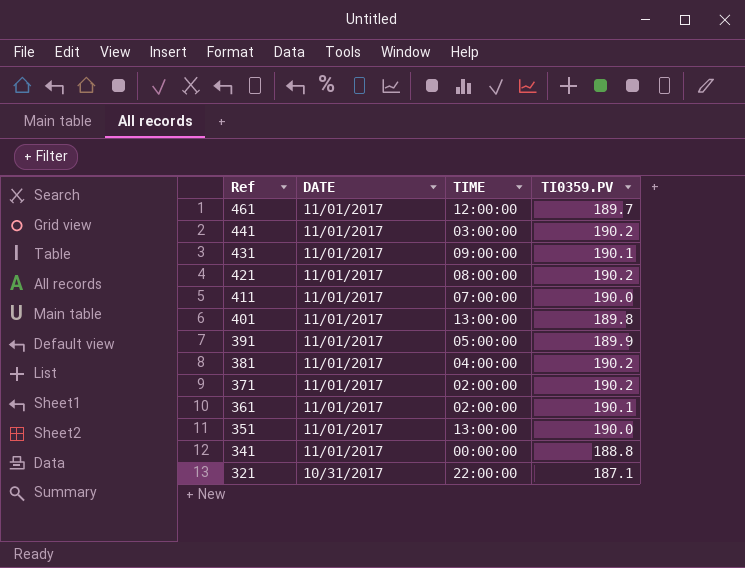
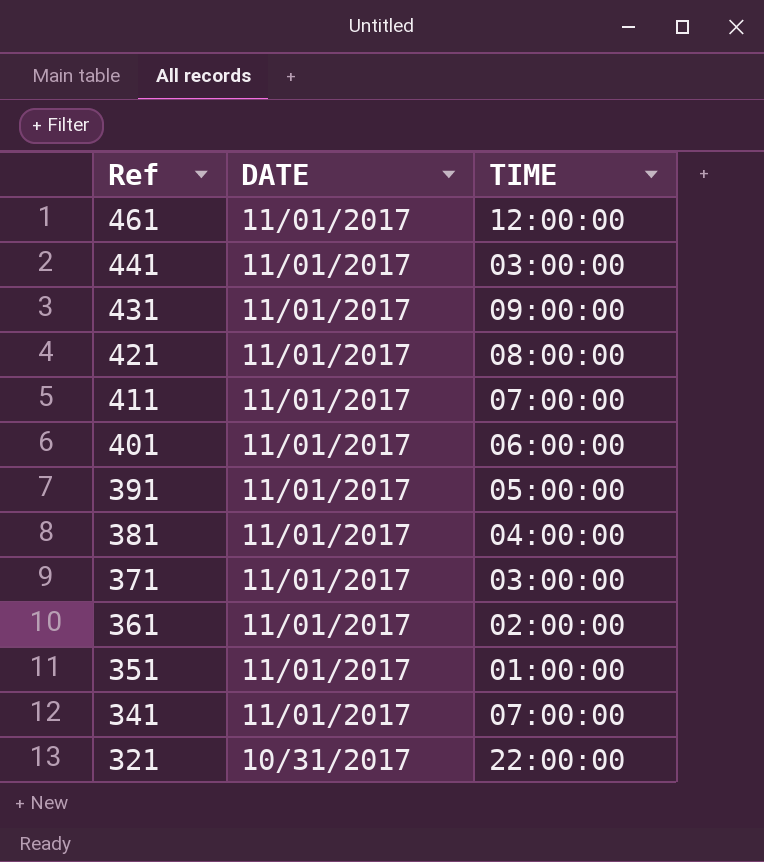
column TI0359.PV | position: 4 -> none
401 | TIME: 13:00:00 -> 06:00:00
371 | TIME: 02:00:00 -> 03:00:00
351 | TIME: 13:00:00 -> 01:00:00
341 | TIME: 00:00:00 -> 07:00:00

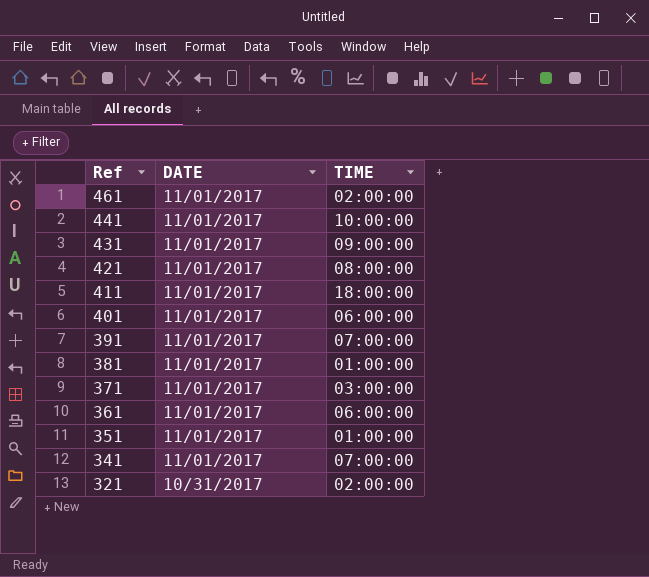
461 | TIME: 12:00:00 -> 02:00:00
441 | TIME: 03:00:00 -> 10:00:00
411 | TIME: 07:00:00 -> 18:00:00
391 | TIME: 05:00:00 -> 07:00:00
381 | TIME: 04:00:00 -> 01:00:00
361 | TIME: 02:00:00 -> 06:00:00
321 | TIME: 22:00:00 -> 02:00:00

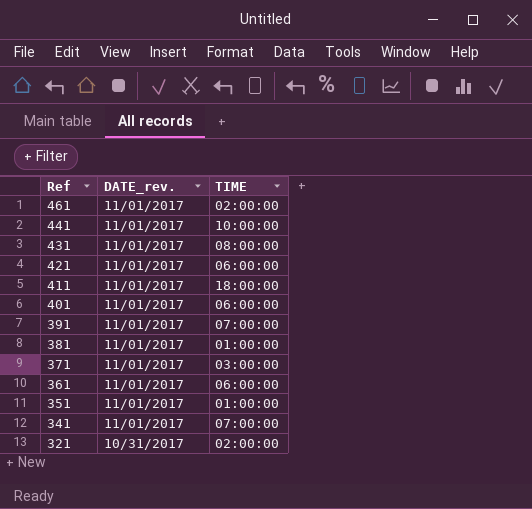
column name: DATE -> DATE_rev.
431 | TIME: 09:00:00 -> 08:00:00
421 | TIME: 08:00:00 -> 06:00:00

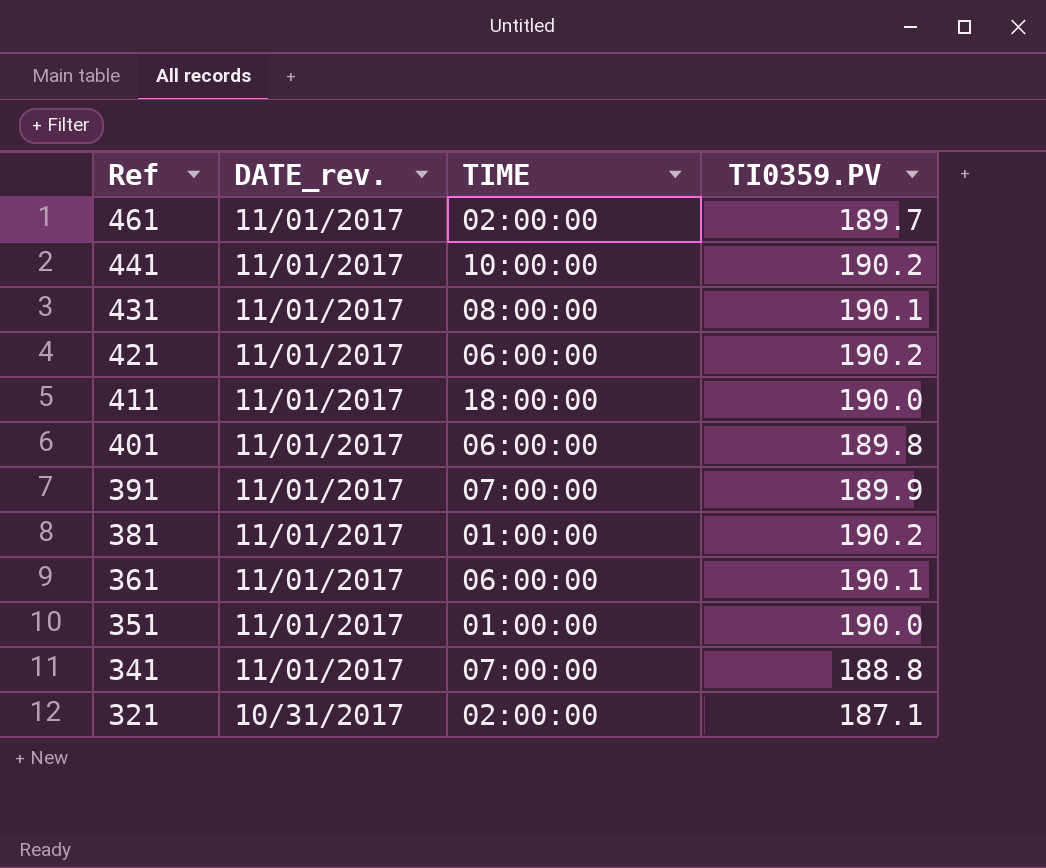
column TI0359.PV | position: none -> 4
row 371: 11/01/2017 | 03:00:00 -> none

